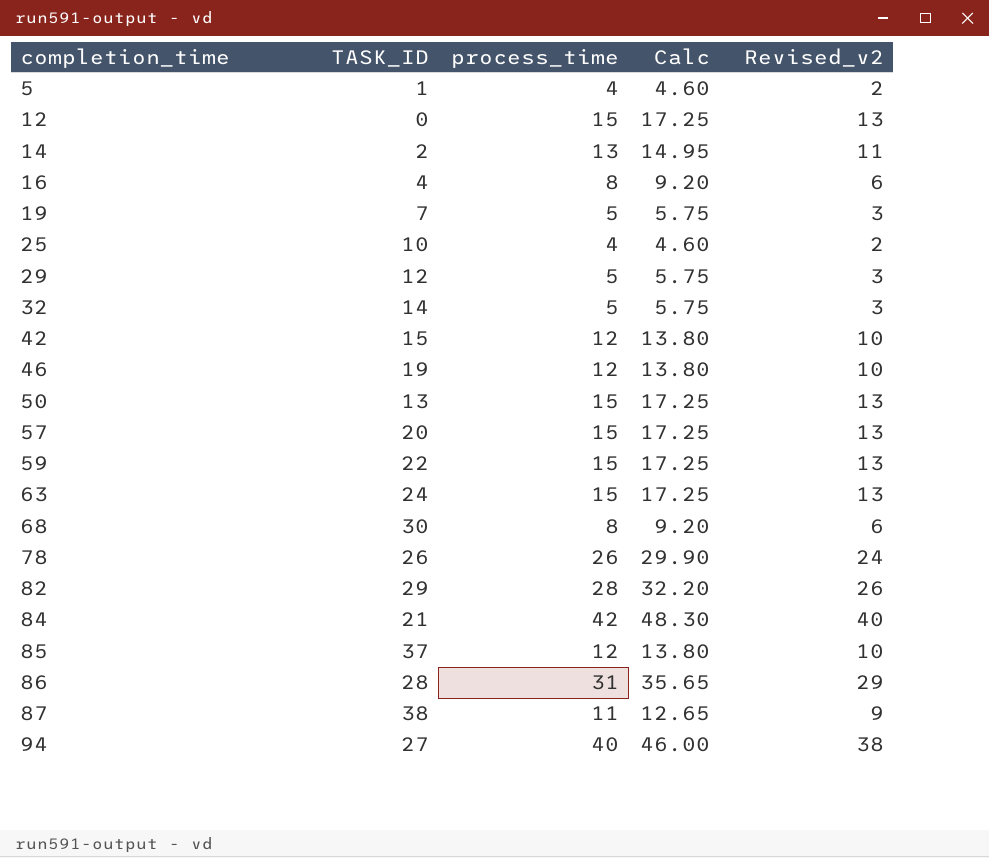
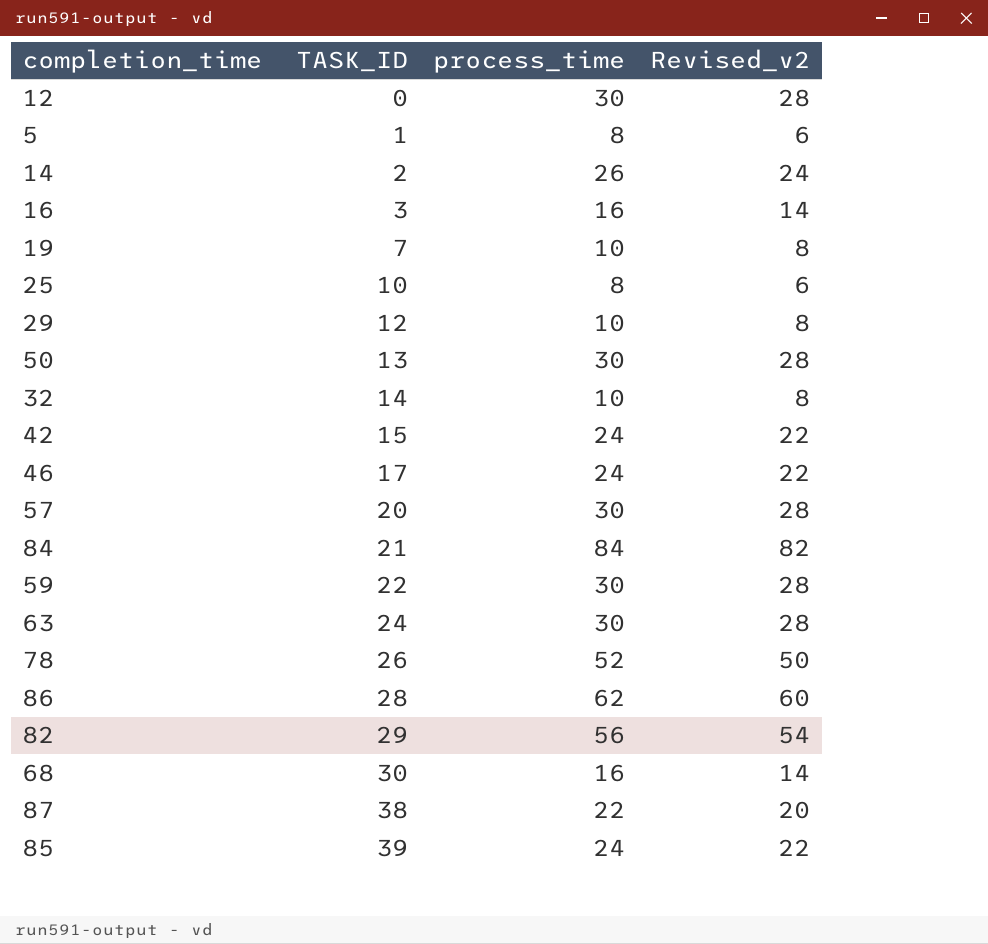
row order: completion_time ascending -> TASK_ID ascending
column Calc | formula: [process_time] * 1.15 -> none
row 94: 27 | 40 | 46.00 | 38 -> none
12 | process_time: 15 -> 30
12 | Revised_v2: 13 -> 28
5 | process_time: 4 -> 8
5 | Revised_v2: 2 -> 6
14 | process_time: 13 -> 26
14 | Revised_v2: 11 -> 24
16 | TASK_ID: 4 -> 3
16 | process_time: 8 -> 16
16 | Revised_v2: 6 -> 14
19 | process_time: 5 -> 10
19 | Revised_v2: 3 -> 8
25 | process_time: 4 -> 8
25 | Revised_v2: 2 -> 6
29 | process_time: 5 -> 10
29 | Revised_v2: 3 -> 8
50 | process_time: 15 -> 30
50 | Revised_v2: 13 -> 28
32 | process_time: 5 -> 10
32 | Revised_v2: 3 -> 8
42 | process_time: 12 -> 24
42 | Revised_v2: 10 -> 22
46 | TASK_ID: 19 -> 17
46 | process_time: 12 -> 24
46 | Revised_v2: 10 -> 22
57 | process_time: 15 -> 30
57 | Revised_v2: 13 -> 28
84 | process_time: 42 -> 84
84 | Revised_v2: 40 -> 82
59 | process_time: 15 -> 30
59 | Revised_v2: 13 -> 28
63 | process_time: 15 -> 30
63 | Revised_v2: 13 -> 28
78 | process_time: 26 -> 52
78 | Revised_v2: 24 -> 50
86 | process_time: 31 -> 62
86 | Revised_v2: 29 -> 60
82 | process_time: 28 -> 56
82 | Revised_v2: 26 -> 54
68 | process_time: 8 -> 16
68 | Revised_v2: 6 -> 14
87 | process_time: 11 -> 22
87 | Revised_v2: 9 -> 20
85 | TASK_ID: 37 -> 39
85 | process_time: 12 -> 24
85 | Revised_v2: 10 -> 22

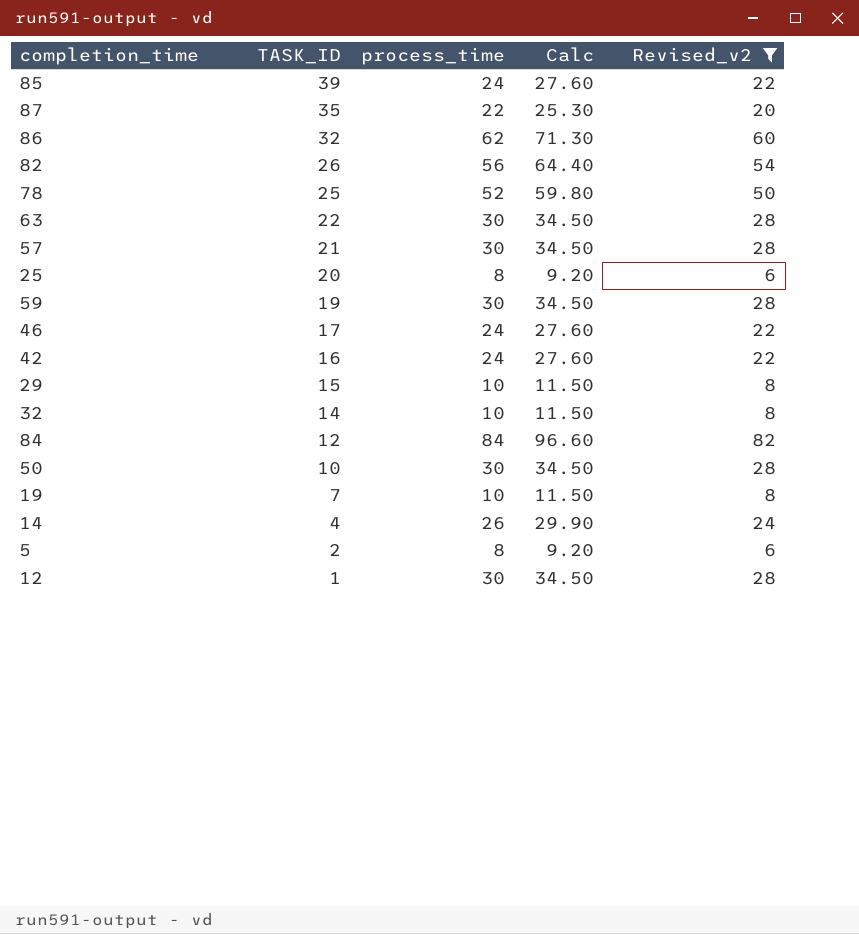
filter: none -> Revised_v2 != 14
row order: TASK_ID ascending -> TASK_ID descending
column Calc | formula: none -> [process_time] * 1.15
87 | TASK_ID: 38 -> 35
86 | TASK_ID: 28 -> 32
82 | TASK_ID: 29 -> 26
78 | TASK_ID: 26 -> 25
63 | TASK_ID: 24 -> 22
57 | TASK_ID: 20 -> 21
25 | TASK_ID: 10 -> 20
59 | TASK_ID: 22 -> 19
42 | TASK_ID: 15 -> 16
29 | TASK_ID: 12 -> 15
84 | TASK_ID: 21 -> 12
50 | TASK_ID: 13 -> 10
14 | TASK_ID: 2 -> 4
5 | TASK_ID: 1 -> 2
12 | TASK_ID: 0 -> 1

